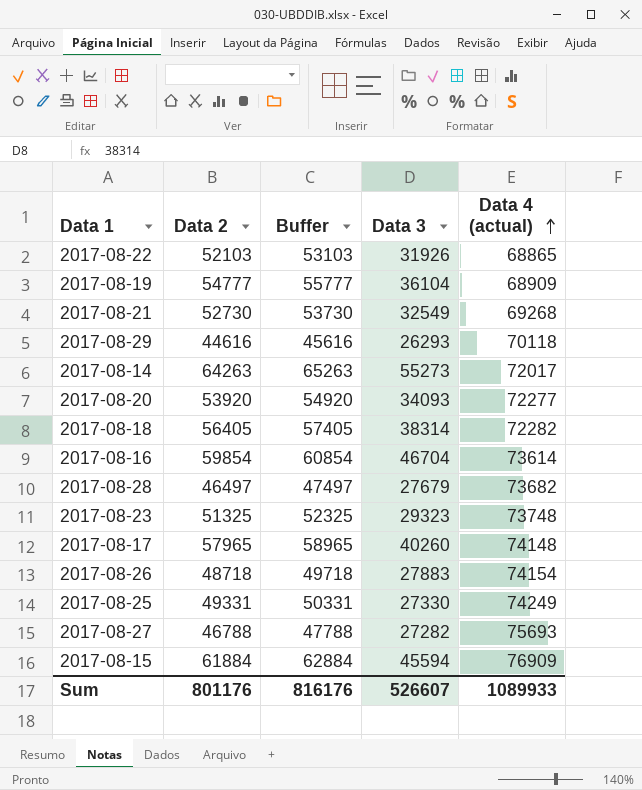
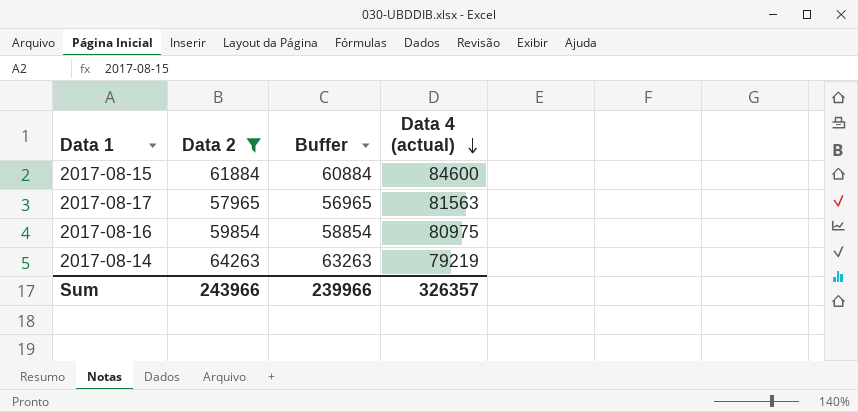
filter: none -> Data 2 >= 57965
row order: Data 4 (actual) ascending -> Data 4 (actual) descending
column Data 3 | position: 4 -> none
column Buffer | formula: [Data 2] + 1000 -> [Data 2] - 1000
2017-08-15 | Data 4 (actual): 76909 -> 84600
2017-08-17 | Data 4 (actual): 74148 -> 81563
2017-08-16 | Data 4 (actual): 73614 -> 80975
2017-08-14 | Data 4 (actual): 72017 -> 79219
Sum | Data 2: 801176 -> 243966
Sum | Buffer: 816176 -> 239966
Sum | Data 4 (actual): 1089933 -> 326357

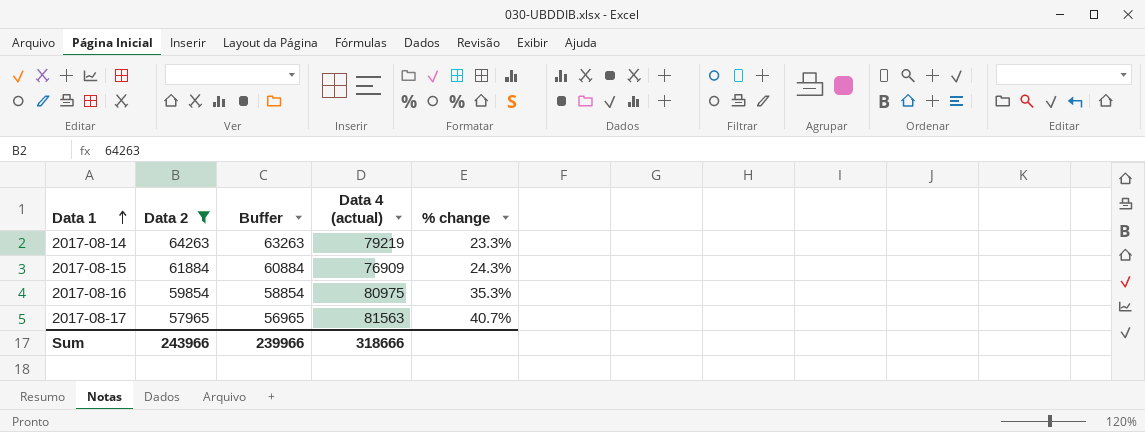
row order: Data 4 (actual) descending -> Data 1 ascending
column % change | formula: none -> ([Data 4 (actual)] - [Data 2]) / [Data 2]
2017-08-15 | Data 4 (actual): 84600 -> 76909
Sum | Data 4 (actual): 326357 -> 318666

